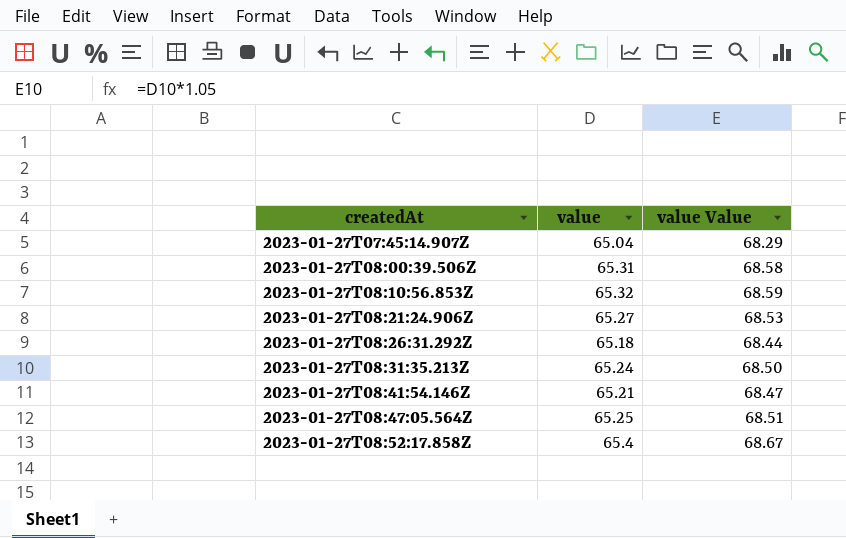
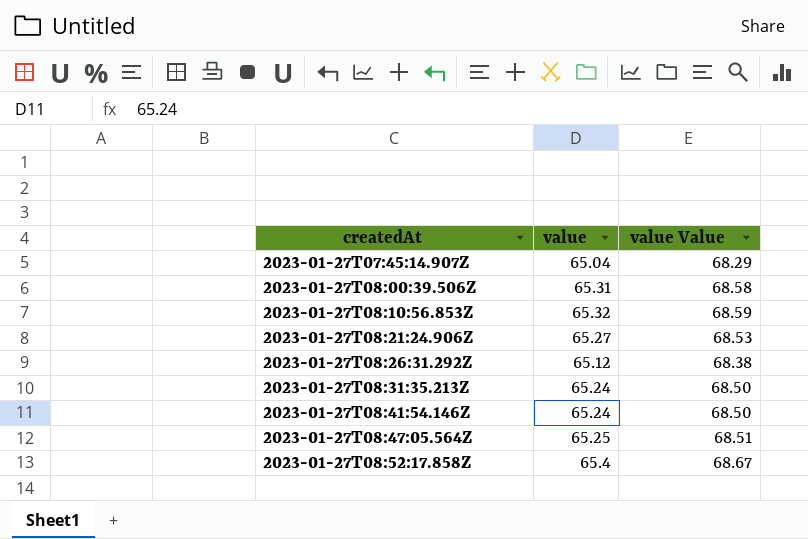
2023-01-27T08:26:31.292Z | value: 65.18 -> 65.12
2023-01-27T08:26:31.292Z | value Value: 68.44 -> 68.38
2023-01-27T08:41:54.146Z | value: 65.21 -> 65.24
2023-01-27T08:41:54.146Z | value Value: 68.47 -> 68.50

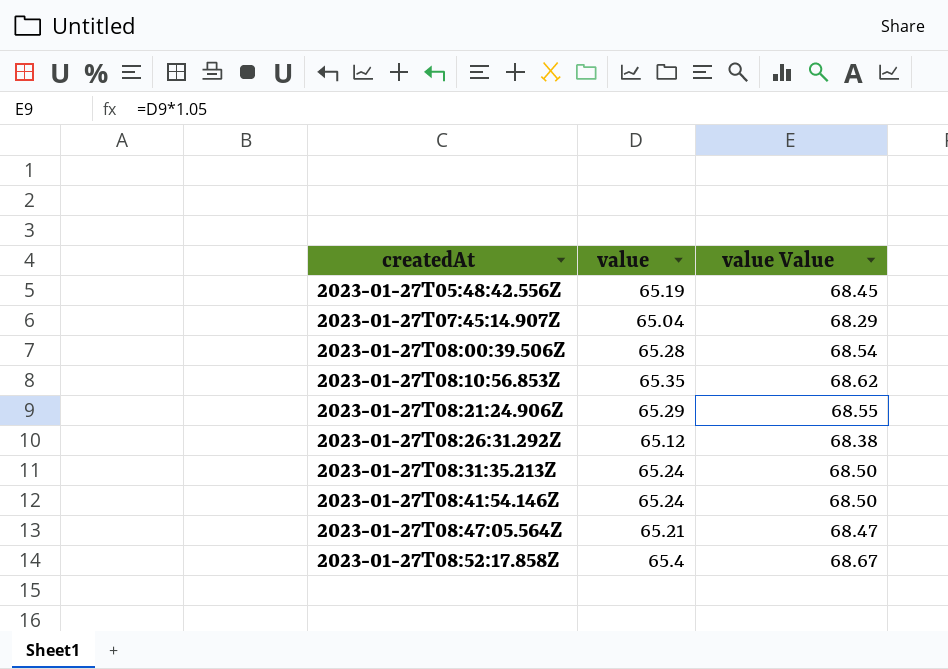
row 2023-01-27T05:48:42.556Z: none -> 65.19 | 68.45
2023-01-27T08:00:39.506Z | value: 65.31 -> 65.28
2023-01-27T08:00:39.506Z | value Value: 68.58 -> 68.54
2023-01-27T08:10:56.853Z | value: 65.32 -> 65.35
2023-01-27T08:10:56.853Z | value Value: 68.59 -> 68.62
2023-01-27T08:21:24.906Z | value: 65.27 -> 65.29
2023-01-27T08:21:24.906Z | value Value: 68.53 -> 68.55
2023-01-27T08:47:05.564Z | value: 65.25 -> 65.21
2023-01-27T08:47:05.564Z | value Value: 68.51 -> 68.47

